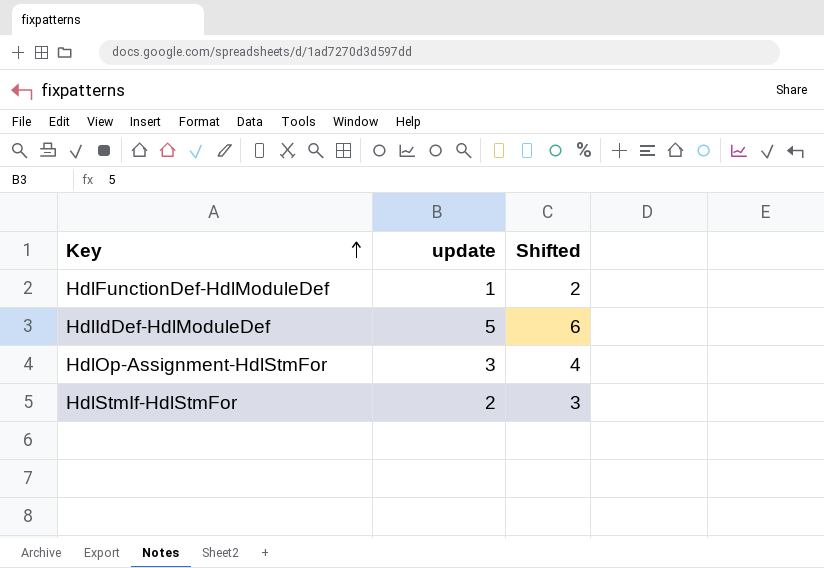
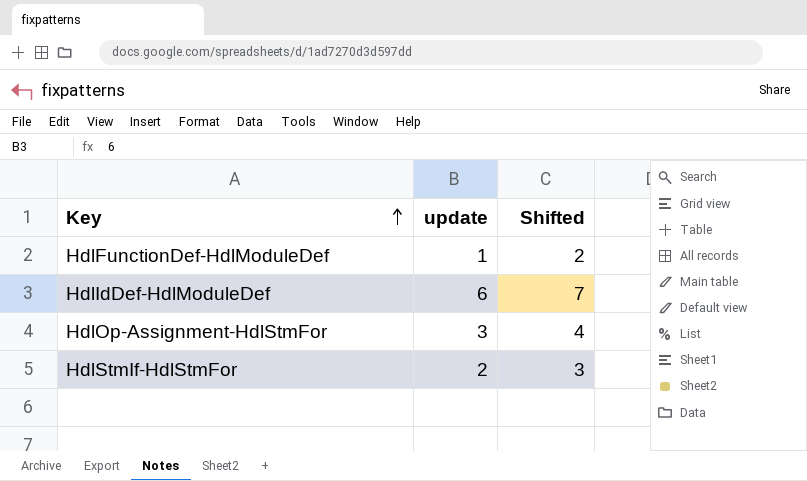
HdlIdDef-HdlModuleDef | update: 5 -> 6
HdlIdDef-HdlModuleDef | Shifted: 6 -> 7

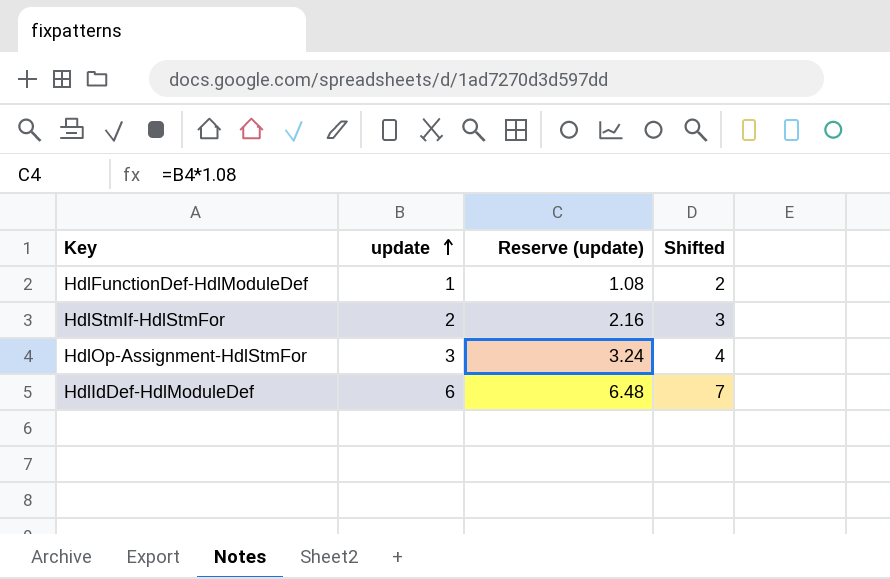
row order: Key ascending -> update ascending
column Reserve (update) | formula: none -> [update] * 1.08

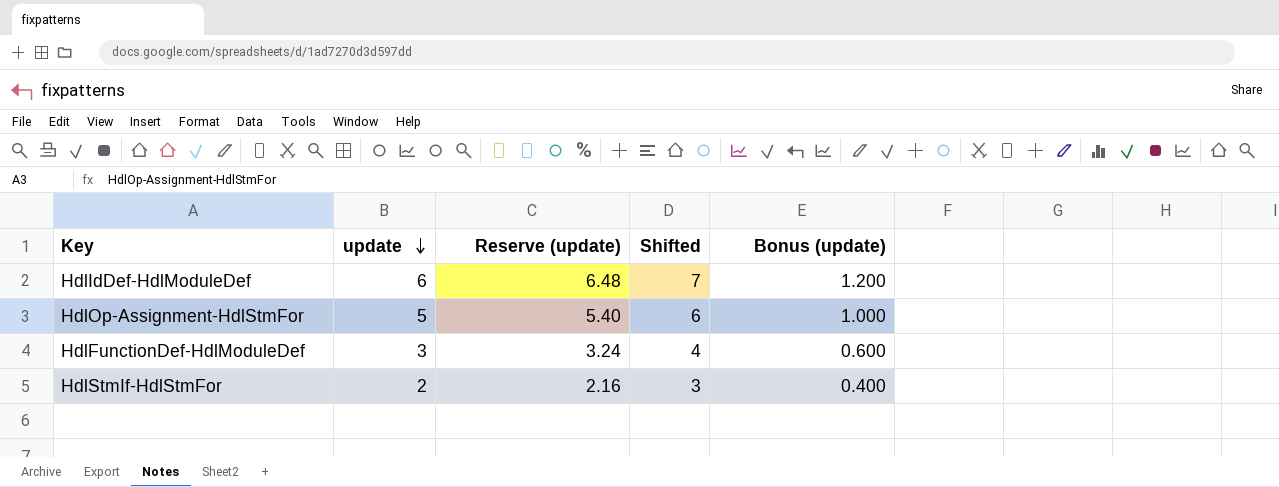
row order: update ascending -> update descending
column Bonus (update) | formula: none -> [update] * 0.2
HdlOp-Assignment-HdlStmFor | update: 3 -> 5
HdlOp-Assignment-HdlStmFor | Reserve (update): 3.24 -> 5.40
HdlOp-Assignment-HdlStmFor | Shifted: 4 -> 6
HdlFunctionDef-HdlModuleDef | update: 1 -> 3
HdlFunctionDef-HdlModuleDef | Reserve (update): 1.08 -> 3.24
HdlFunctionDef-HdlModuleDef | Shifted: 2 -> 4

